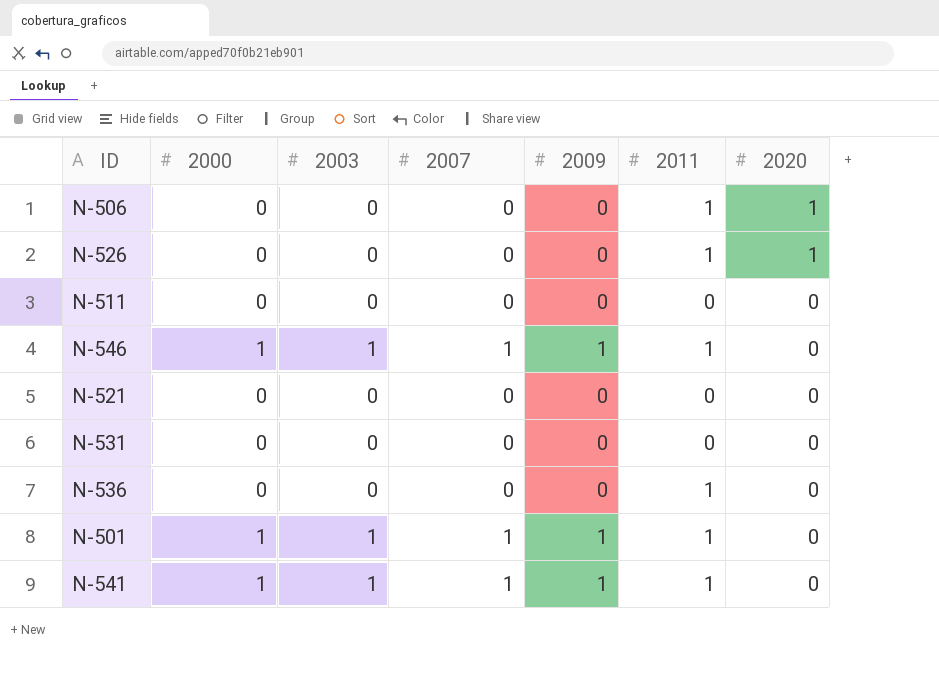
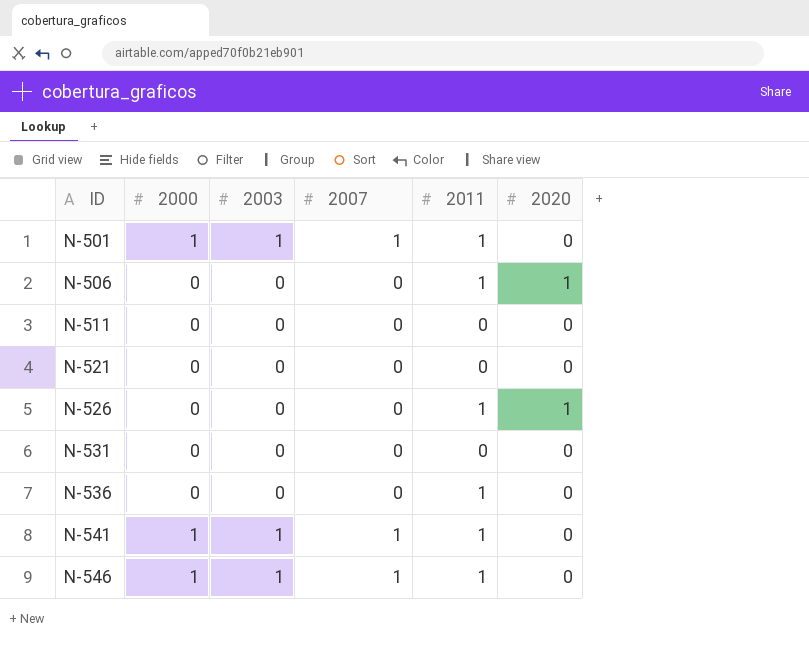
row order: 2020 descending -> ID ascending
column 2009 | position: 5 -> none

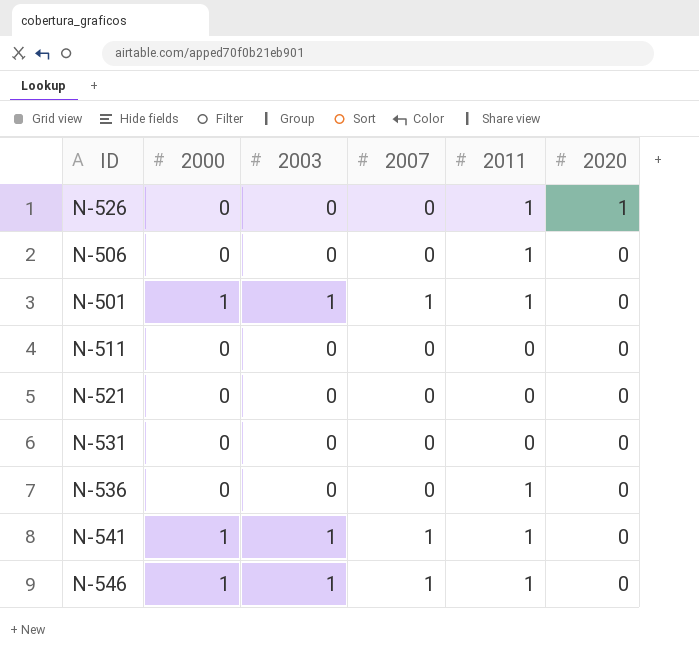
row order: ID ascending -> 2020 descending
N-506 | 2020: 1 -> 0

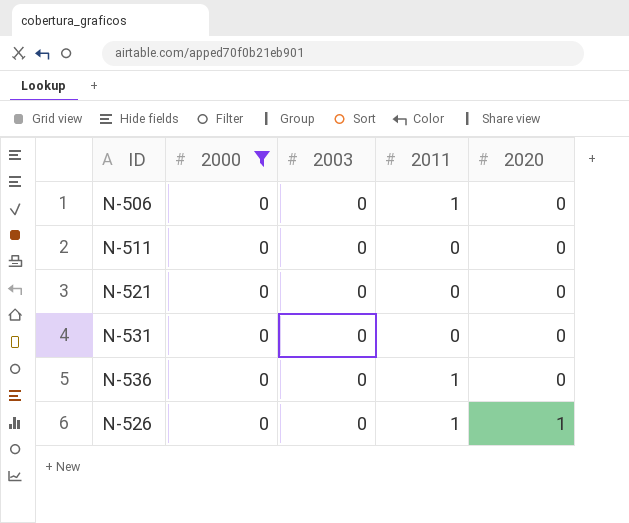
filter: none -> 2000 = 0
row order: 2020 descending -> 2020 ascending
column 2007 | position: 4 -> none

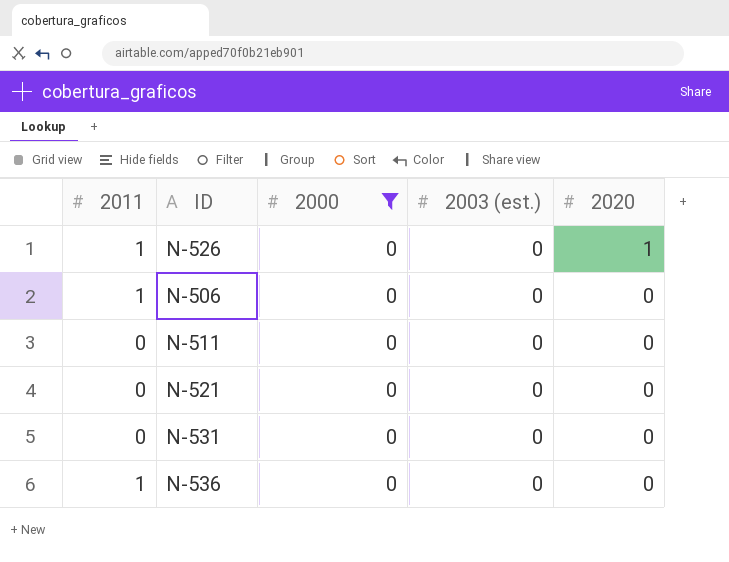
row order: 2020 ascending -> 2020 descending
column 2011 | position: 4 -> 1
column name: 2003 -> 2003 (est.)

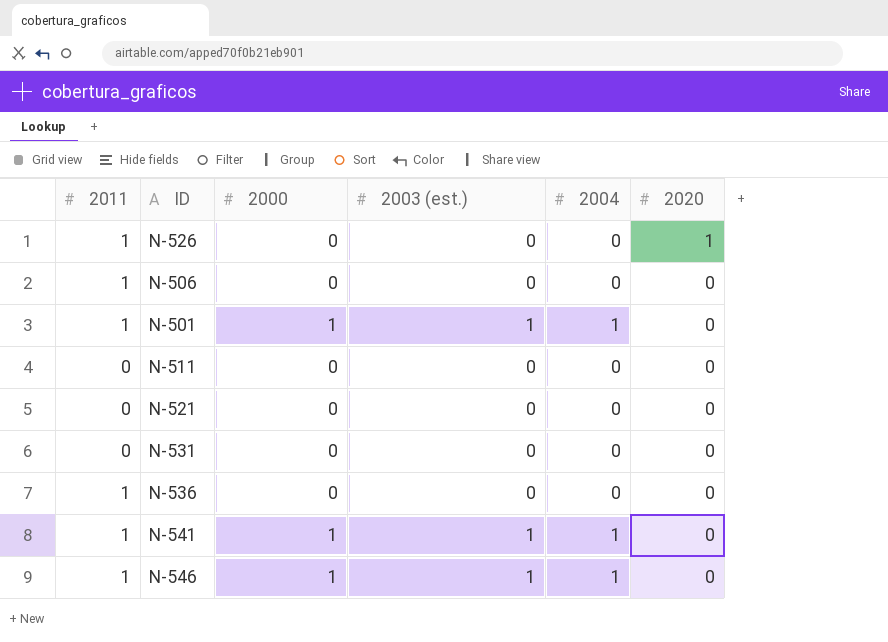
filter: 2000 = 0 -> none
column 2004 | position: none -> 5

